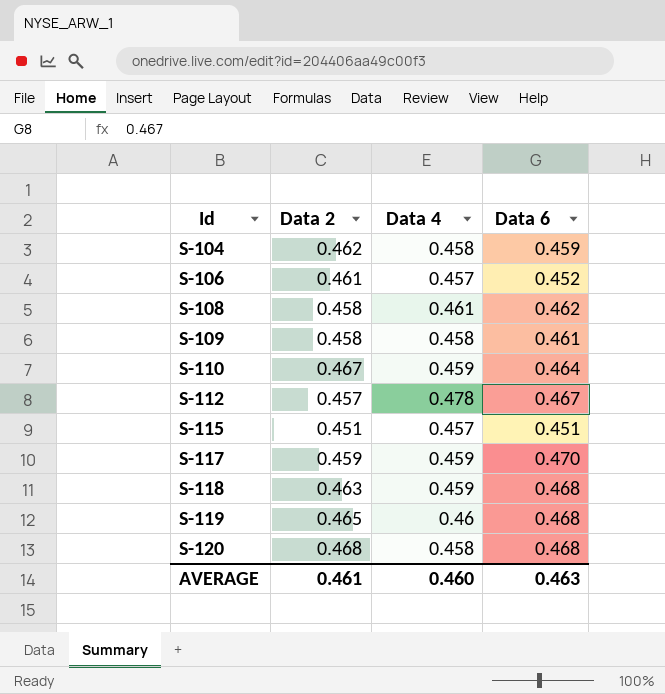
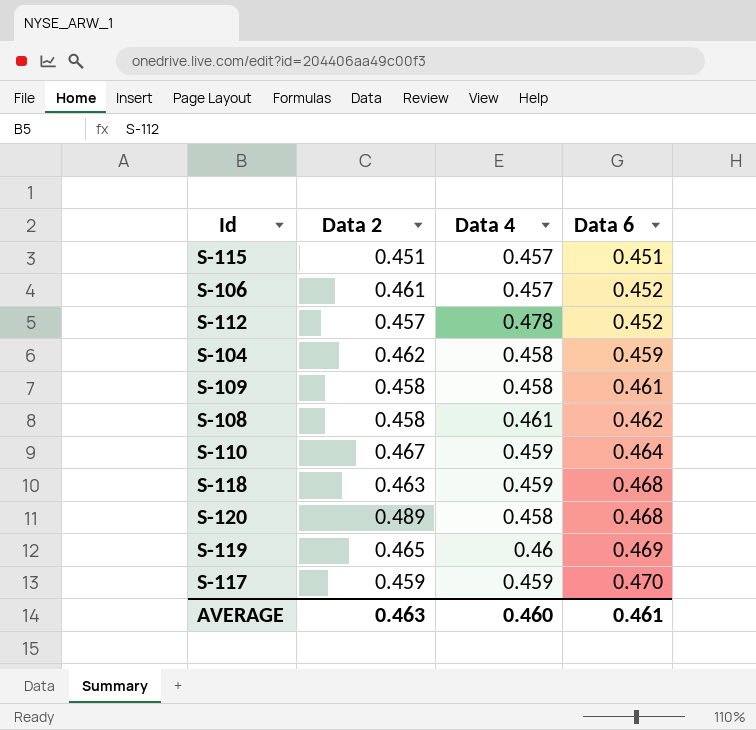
row order: Id ascending -> Data 6 ascending
S-112 | Data 6: 0.467 -> 0.452
S-120 | Data 2: 0.468 -> 0.489
S-119 | Data 6: 0.468 -> 0.469
AVERAGE | Data 2: 0.461 -> 0.463
AVERAGE | Data 6: 0.463 -> 0.461

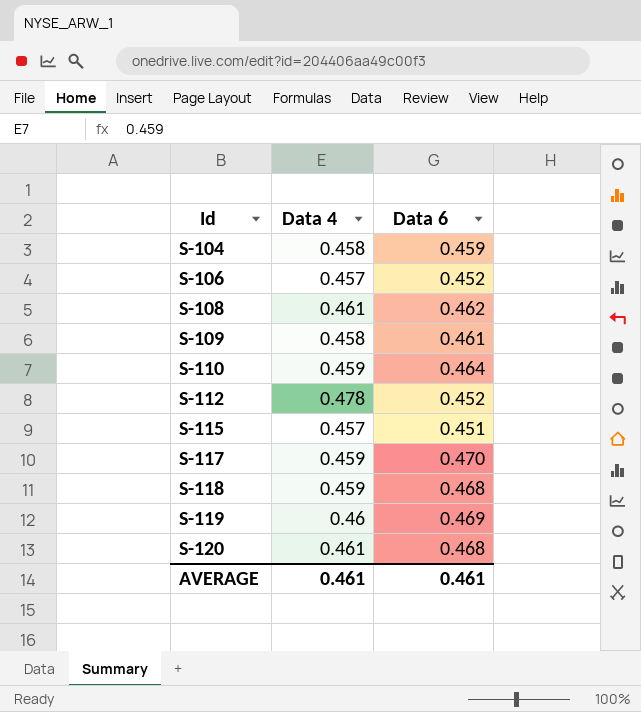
row order: Data 6 ascending -> Id ascending
column Data 2 | position: 2 -> none
S-120 | Data 4: 0.458 -> 0.461
AVERAGE | Data 4: 0.460 -> 0.461

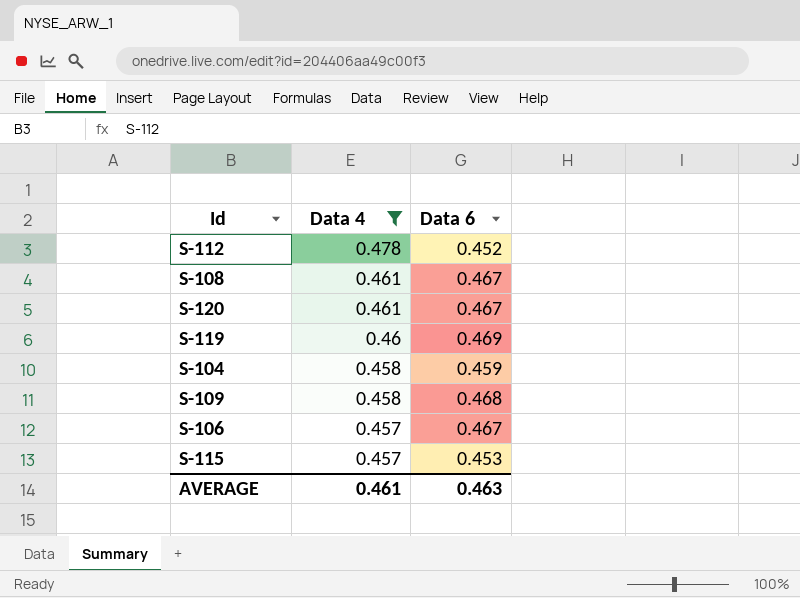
filter: none -> Data 4 != 0.459
row order: Id ascending -> Data 4 descending
S-108 | Data 6: 0.462 -> 0.467
S-120 | Data 6: 0.468 -> 0.467
S-109 | Data 6: 0.461 -> 0.468
S-106 | Data 6: 0.452 -> 0.467
S-115 | Data 6: 0.451 -> 0.453
AVERAGE | Data 6: 0.461 -> 0.463

